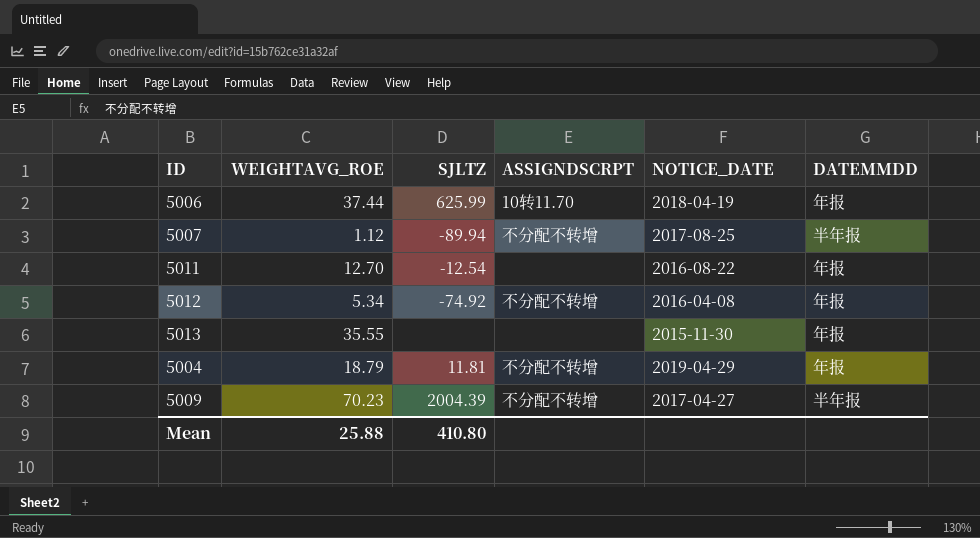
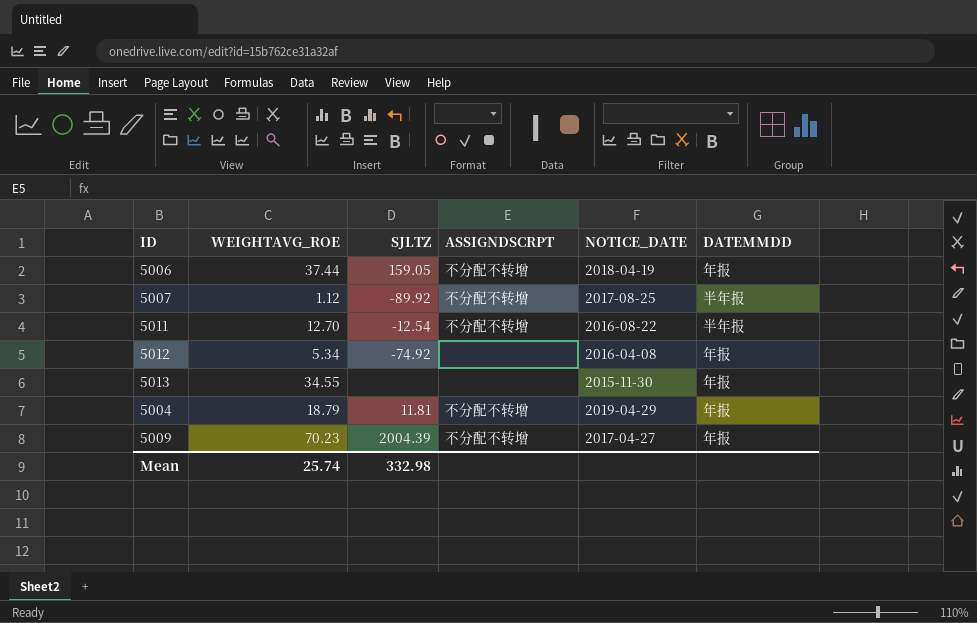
5006 | SJLTZ: 625.99 -> 159.05
5006 | ASSIGNDSCRPT: 10转11.70 -> 不分配不转增
5007 | SJLTZ: -89.94 -> -89.92
5011 | ASSIGNDSCRPT: none -> 不分配不转增
5011 | DATEMMDD: 年报 -> 半年报
5012 | ASSIGNDSCRPT: 不分配不转增 -> none
5013 | WEIGHTAVG_ROE: 35.55 -> 34.55
5009 | DATEMMDD: 半年报 -> 年报
Mean | WEIGHTAVG_ROE: 25.88 -> 25.74
Mean | SJLTZ: 410.80 -> 332.98

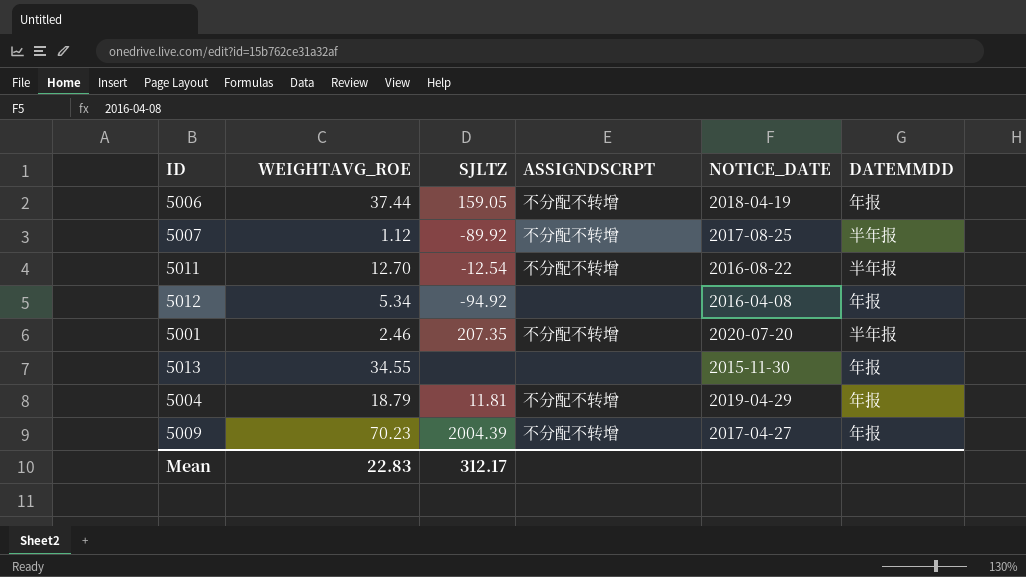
5012 | SJLTZ: -74.92 -> -94.92
row 5001: none -> 2.46 | 207.35 | 不分配不转增 | 2020-07-20 | 半年报
Mean | WEIGHTAVG_ROE: 25.74 -> 22.83
Mean | SJLTZ: 332.98 -> 312.17

